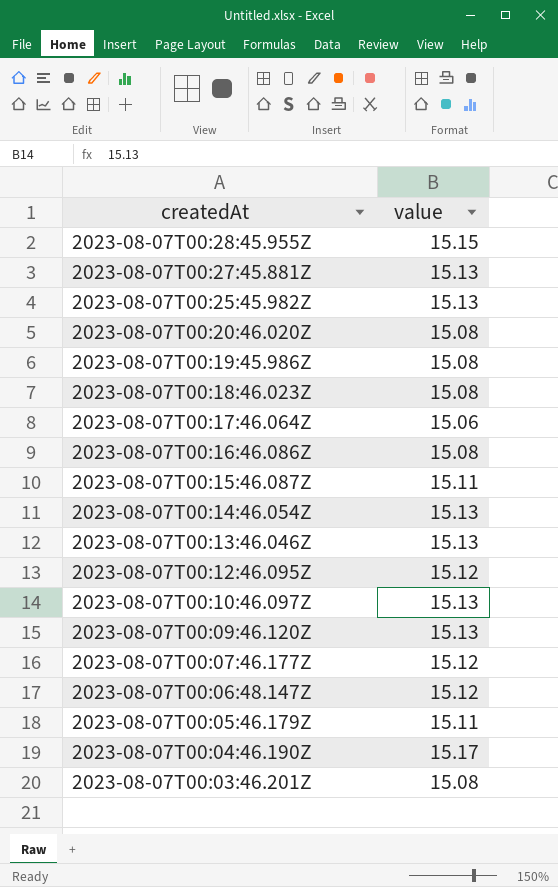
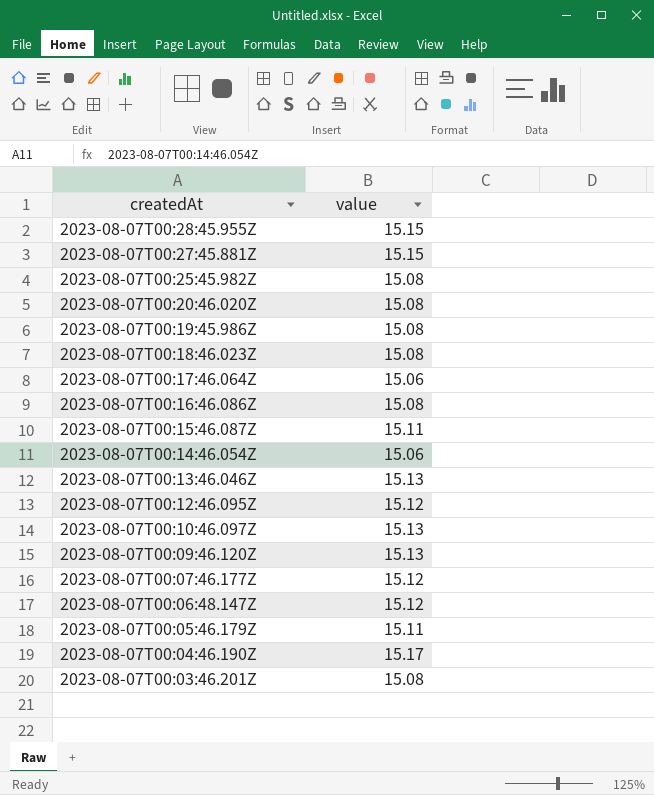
2023-08-07T00:27:45.881Z | value: 15.13 -> 15.15
2023-08-07T00:25:45.982Z | value: 15.13 -> 15.08
2023-08-07T00:14:46.054Z | value: 15.13 -> 15.06

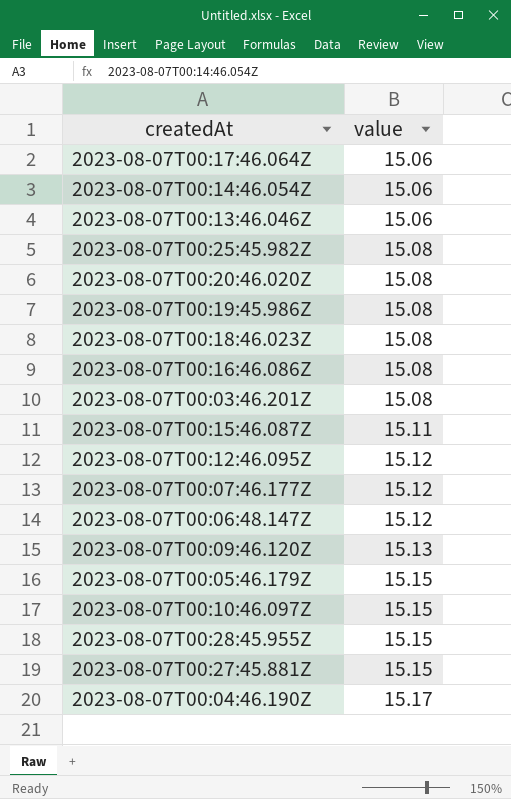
row order: createdAt descending -> value ascending
2023-08-07T00:13:46.046Z | value: 15.13 -> 15.06
2023-08-07T00:05:46.179Z | value: 15.11 -> 15.15
2023-08-07T00:10:46.097Z | value: 15.13 -> 15.15

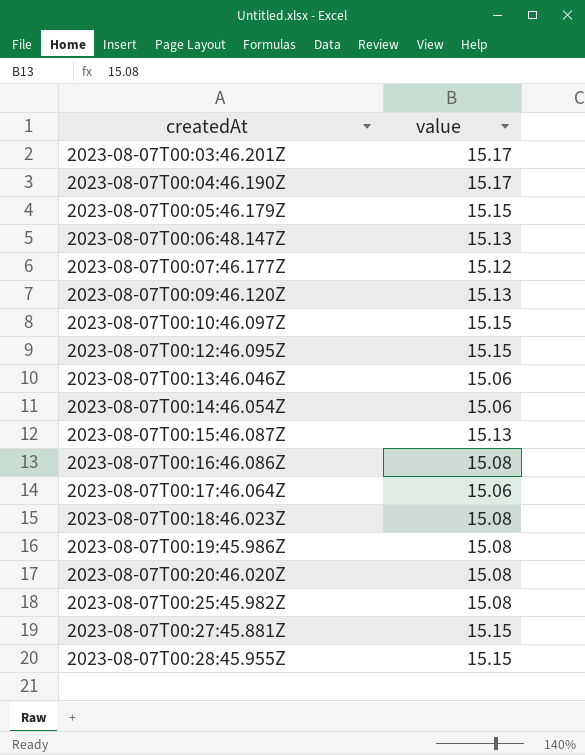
row order: value ascending -> createdAt ascending
2023-08-07T00:03:46.201Z | value: 15.08 -> 15.17
2023-08-07T00:06:48.147Z | value: 15.12 -> 15.13
2023-08-07T00:12:46.095Z | value: 15.12 -> 15.15
2023-08-07T00:15:46.087Z | value: 15.11 -> 15.13

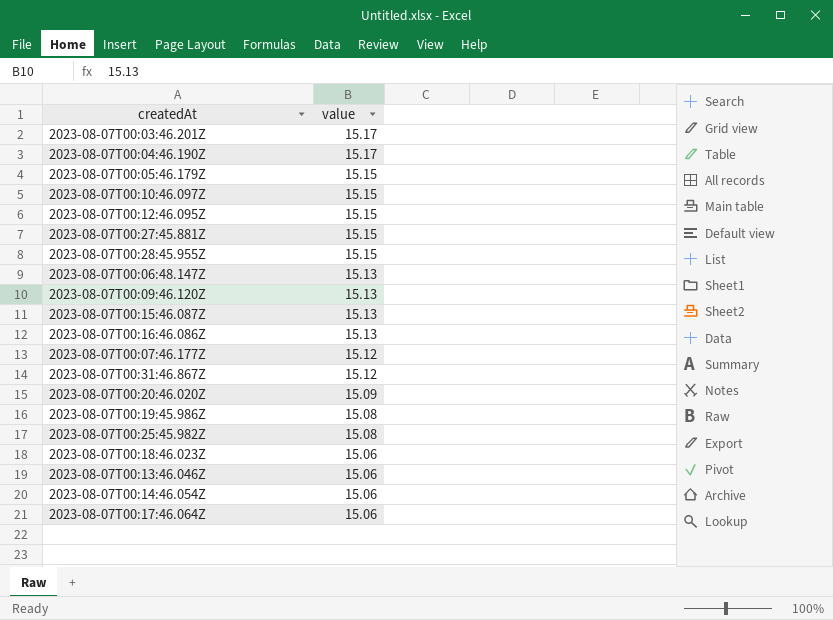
row order: createdAt ascending -> value descending
2023-08-07T00:16:46.086Z | value: 15.08 -> 15.13
row 2023-08-07T00:31:46.867Z: none -> 15.12
2023-08-07T00:20:46.020Z | value: 15.08 -> 15.09
2023-08-07T00:18:46.023Z | value: 15.08 -> 15.06

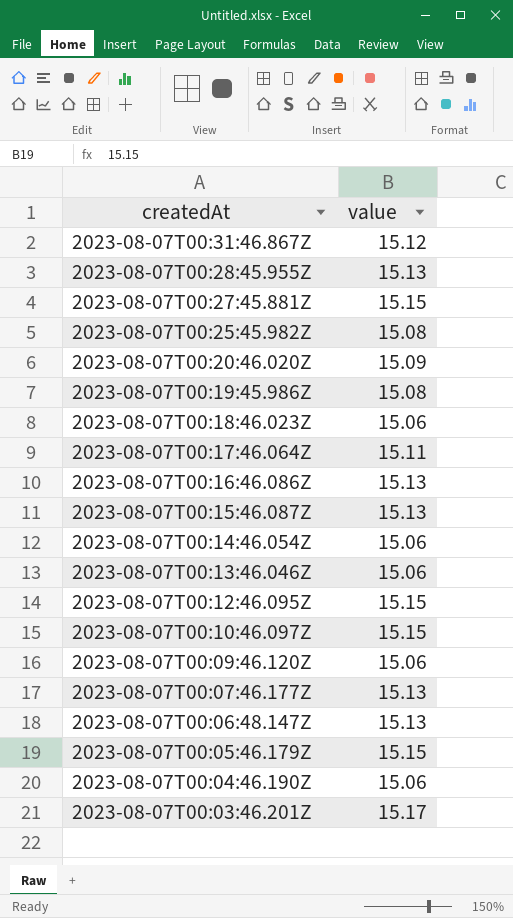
row order: value descending -> createdAt descending
2023-08-07T00:28:45.955Z | value: 15.15 -> 15.13
2023-08-07T00:17:46.064Z | value: 15.06 -> 15.11
2023-08-07T00:09:46.120Z | value: 15.13 -> 15.06
2023-08-07T00:07:46.177Z | value: 15.12 -> 15.13
2023-08-07T00:04:46.190Z | value: 15.17 -> 15.06

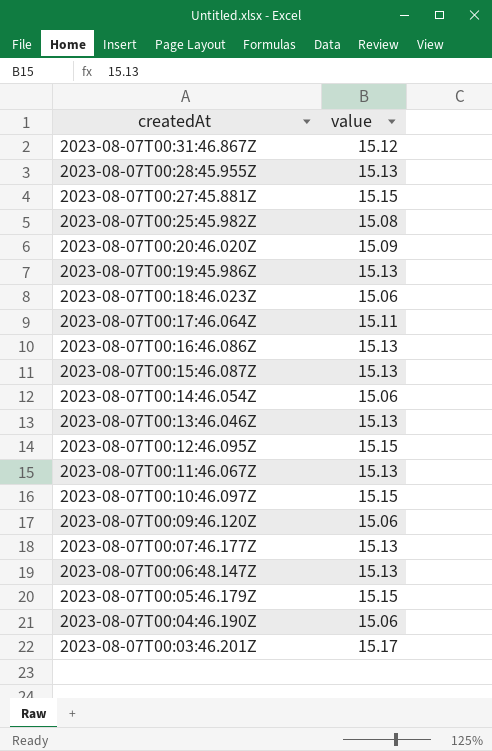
2023-08-07T00:19:45.986Z | value: 15.08 -> 15.13
2023-08-07T00:13:46.046Z | value: 15.06 -> 15.13
row 2023-08-07T00:11:46.067Z: none -> 15.13

